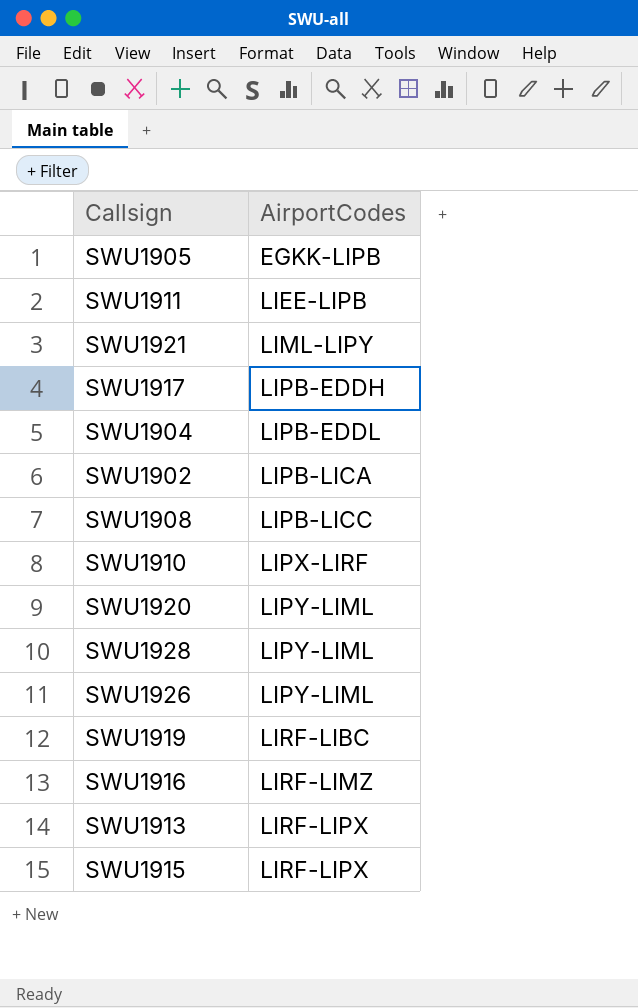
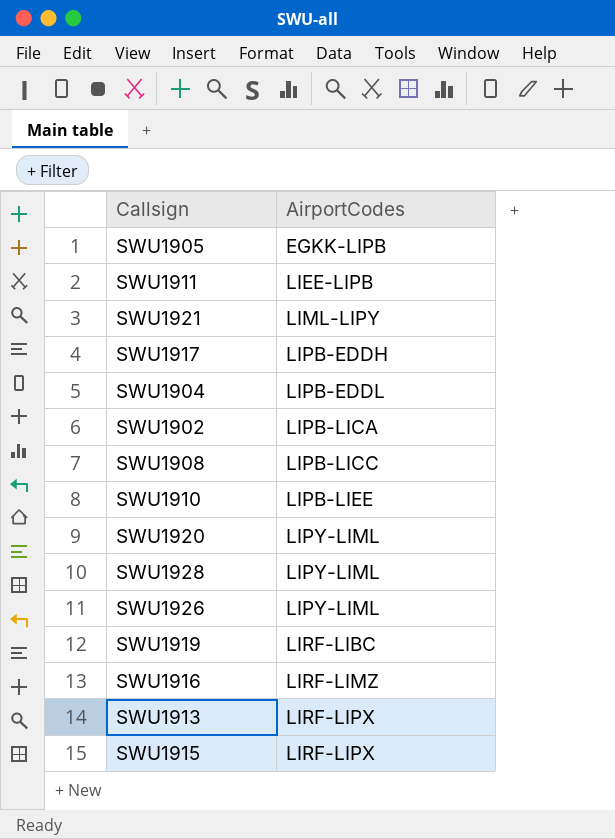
SWU1910 | AirportCodes: LIPX-LIRF -> LIPB-LIEE

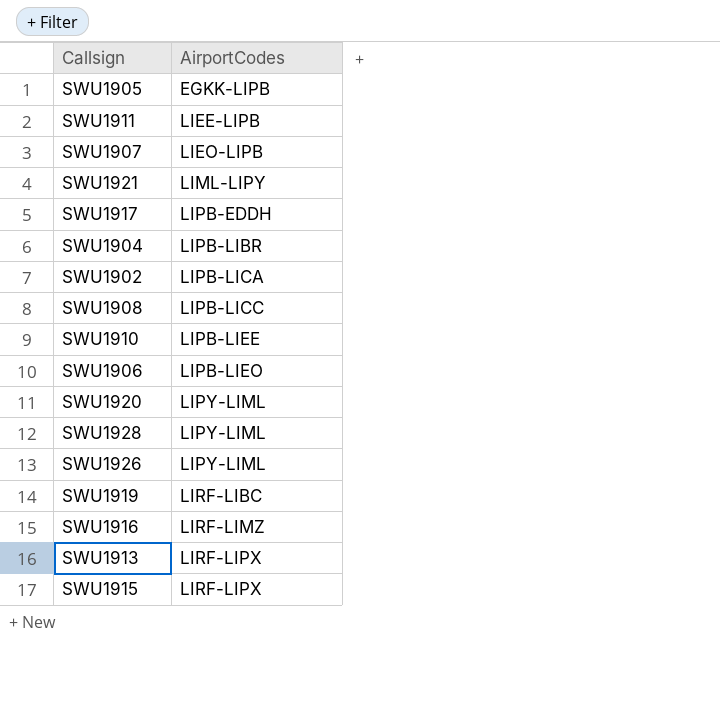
row SWU1907: none -> LIEO-LIPB
SWU1904 | AirportCodes: LIPB-EDDL -> LIPB-LIBR
row SWU1906: none -> LIPB-LIEO

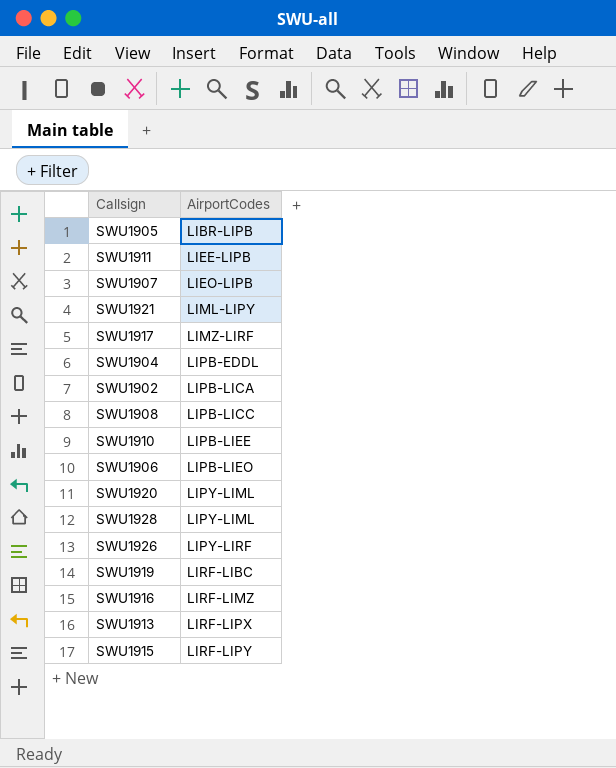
SWU1905 | AirportCodes: EGKK-LIPB -> LIBR-LIPB
SWU1917 | AirportCodes: LIPB-EDDH -> LIMZ-LIRF
SWU1904 | AirportCodes: LIPB-LIBR -> LIPB-EDDL
SWU1926 | AirportCodes: LIPY-LIML -> LIPY-LIRF
SWU1915 | AirportCodes: LIRF-LIPX -> LIRF-LIPY

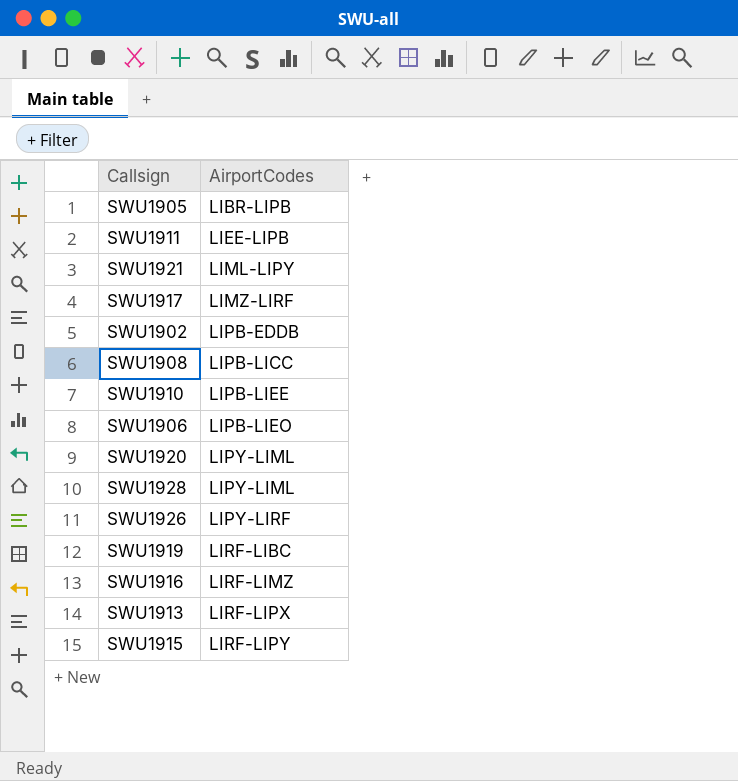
row SWU1907: LIEO-LIPB -> none
row SWU1904: LIPB-EDDL -> none
SWU1902 | AirportCodes: LIPB-LICA -> LIPB-EDDB

